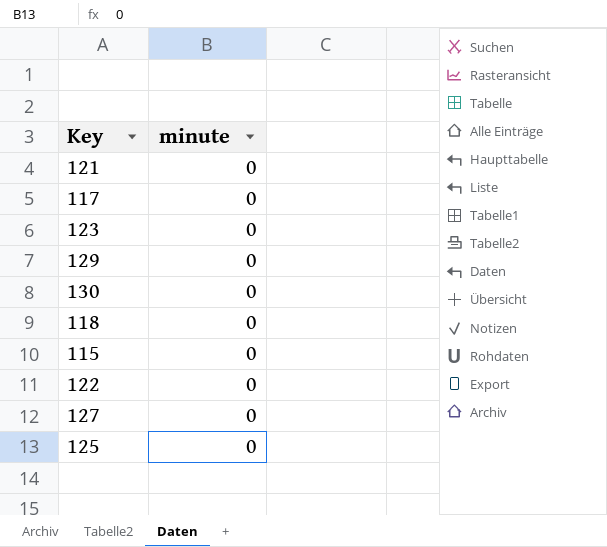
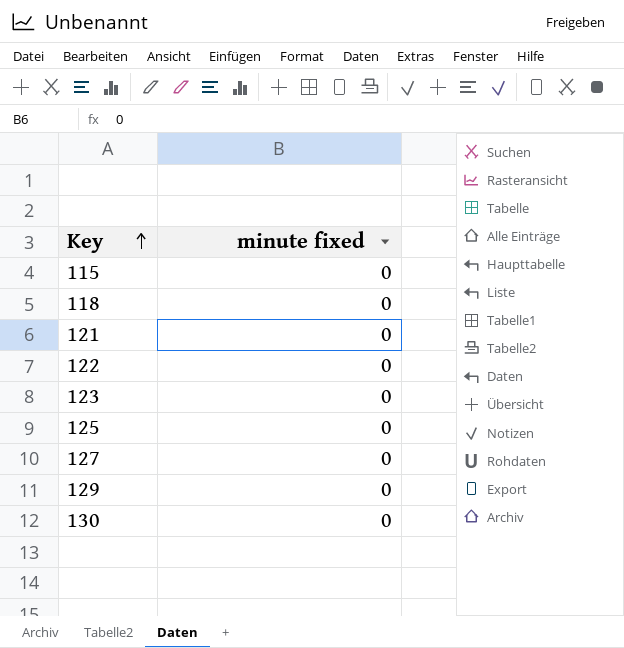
row order: none -> Key ascending
column name: minute -> minute fixed
row 117: 0 -> none

